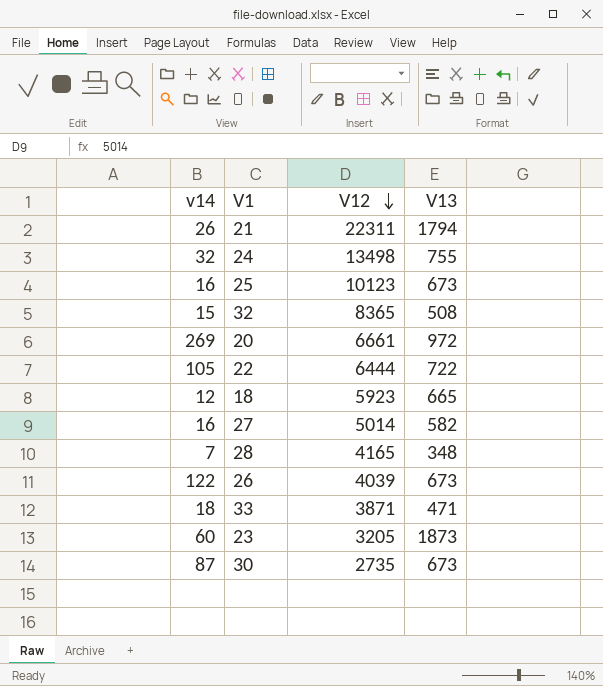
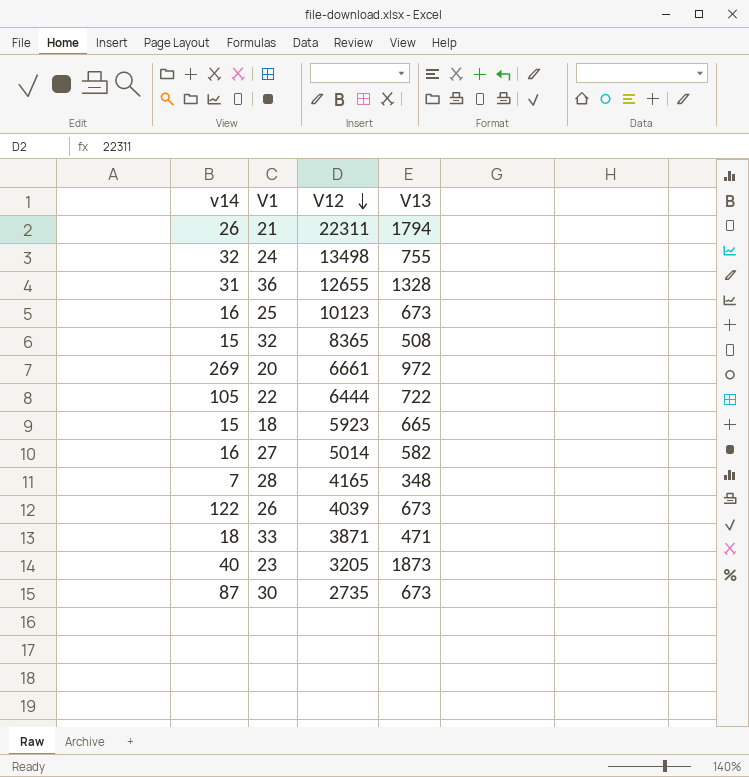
row 36: none -> 31 | 12655 | 1328
18 | v14: 12 -> 15
23 | v14: 60 -> 40

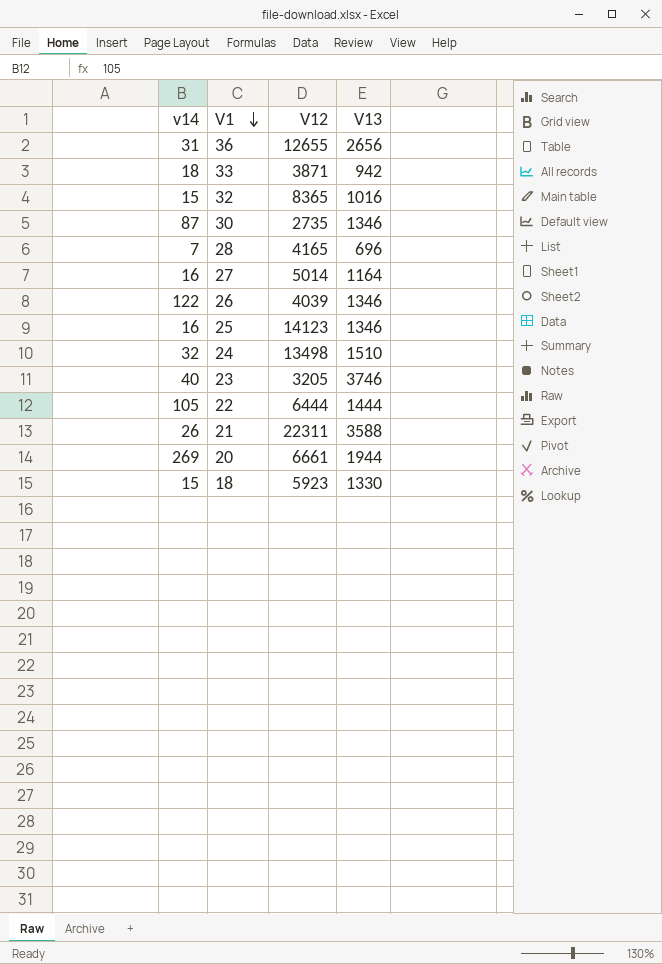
row order: V12 descending -> V1 descending
36 | V13: 1328 -> 2656
33 | V13: 471 -> 942
32 | V13: 508 -> 1016
30 | V13: 673 -> 1346
28 | V13: 348 -> 696
27 | V13: 582 -> 1164
26 | V13: 673 -> 1346
25 | V12: 10123 -> 14123
25 | V13: 673 -> 1346
24 | V13: 755 -> 1510
23 | V13: 1873 -> 3746
22 | V13: 722 -> 1444
21 | V13: 1794 -> 3588
20 | V13: 972 -> 1944
18 | V13: 665 -> 1330

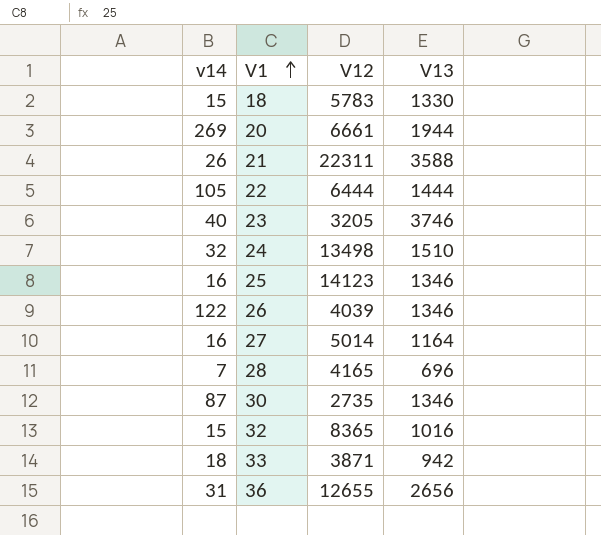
row order: V1 descending -> V1 ascending
18 | V12: 5923 -> 5783

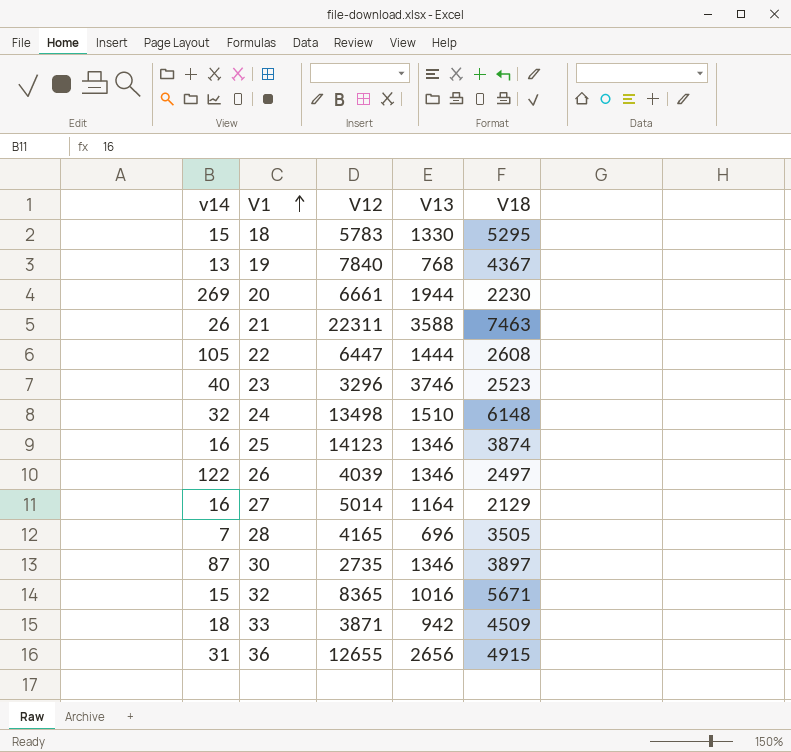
column V18 | position: none -> 5
row 19: none -> 13 | 7840 | 768 | 4367
22 | V12: 6444 -> 6447
23 | V12: 3205 -> 3296

